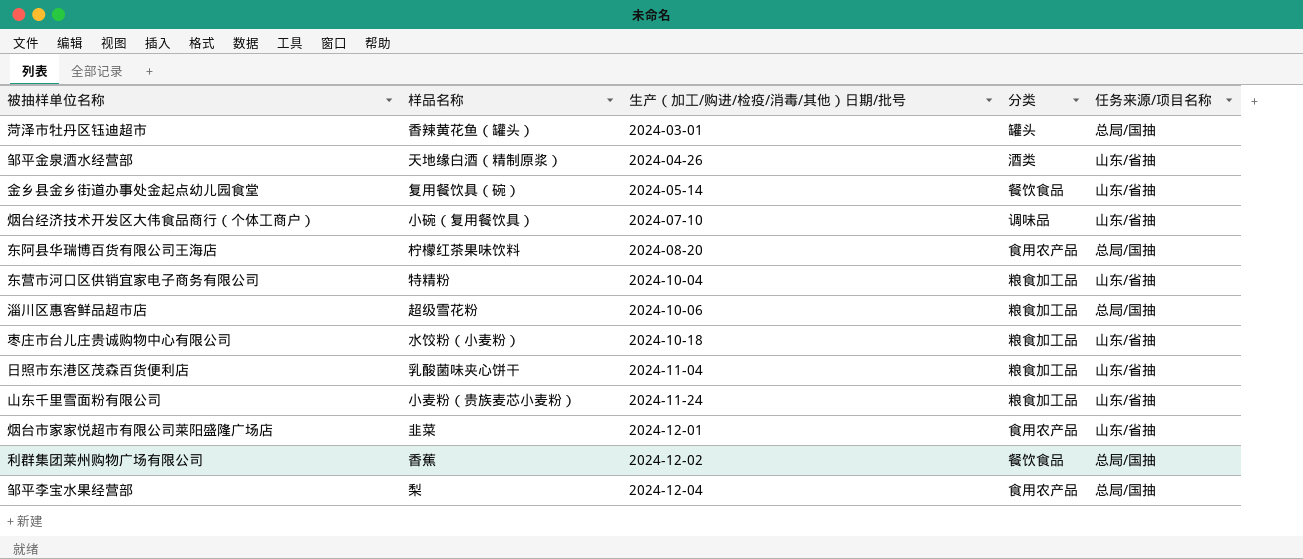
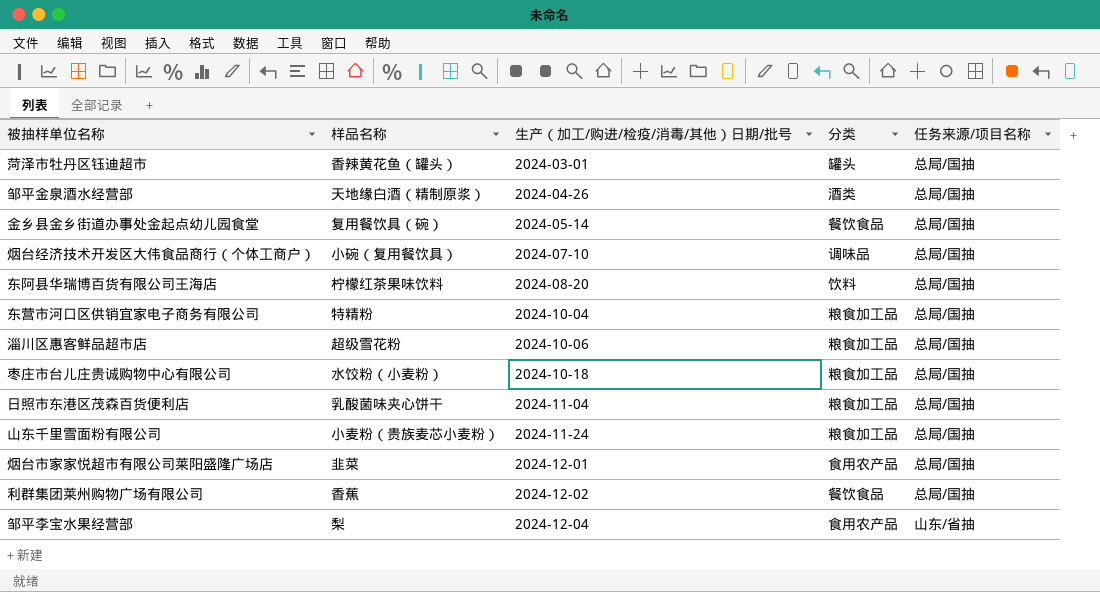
邹平金泉酒水经营部 | 任务来源/项目名称: 山东/省抽 -> 总局/国抽
金乡县金乡街道办事处金起点幼儿园食堂 | 任务来源/项目名称: 山东/省抽 -> 总局/国抽
烟台经济技术开发区大伟食品商行（个体工商户） | 任务来源/项目名称: 山东/省抽 -> 总局/国抽
东阿县华瑞博百货有限公司王海店 | 分类: 食用农产品 -> 饮料
东营市河口区供销宜家电子商务有限公司 | 任务来源/项目名称: 山东/省抽 -> 总局/国抽
枣庄市台儿庄贵诚购物中心有限公司 | 任务来源/项目名称: 山东/省抽 -> 总局/国抽
日照市东港区茂森百货便利店 | 任务来源/项目名称: 山东/省抽 -> 总局/国抽
山东千里雪面粉有限公司 | 任务来源/项目名称: 山东/省抽 -> 总局/国抽
烟台市家家悦超市有限公司莱阳盛隆广场店 | 任务来源/项目名称: 山东/省抽 -> 总局/国抽
邹平李宝水果经营部 | 任务来源/项目名称: 总局/国抽 -> 山东/省抽

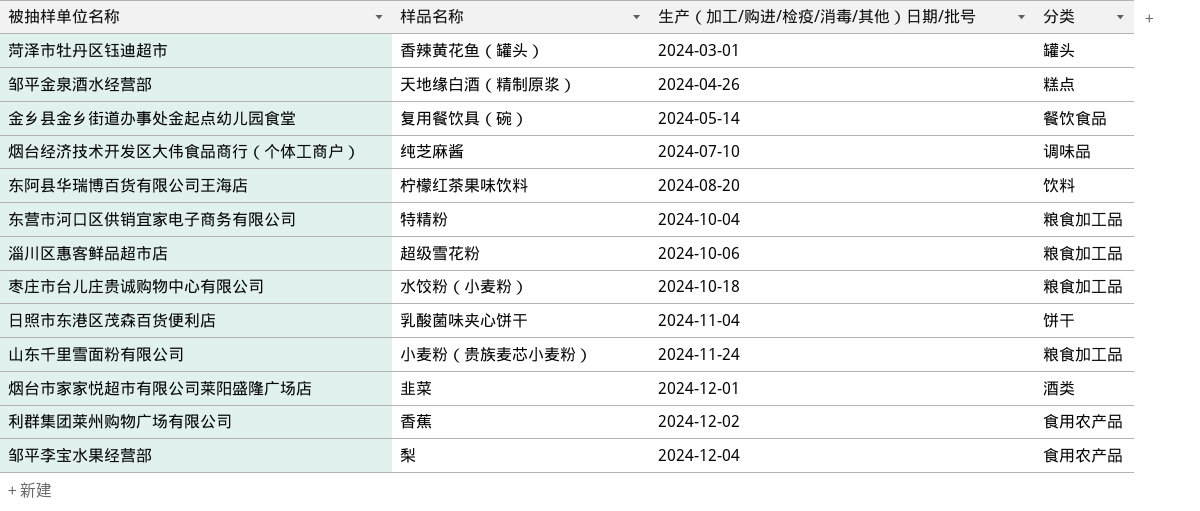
column 任务来源/项目名称 | position: 5 -> none
邹平金泉酒水经营部 | 分类: 酒类 -> 糕点
烟台经济技术开发区大伟食品商行（个体工商户） | 样品名称: 小碗（复用餐饮具） -> 纯芝麻酱
日照市东港区茂森百货便利店 | 分类: 粮食加工品 -> 饼干
烟台市家家悦超市有限公司莱阳盛隆广场店 | 分类: 食用农产品 -> 酒类
利群集团莱州购物广场有限公司 | 分类: 餐饮食品 -> 食用农产品

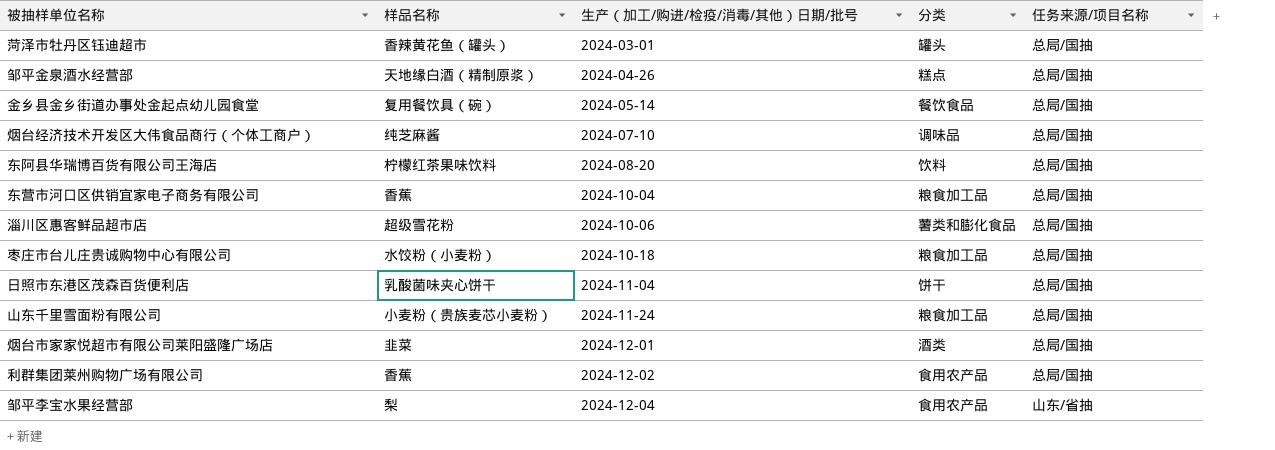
column 任务来源/项目名称 | position: none -> 5
东营市河口区供销宜家电子商务有限公司 | 样品名称: 特精粉 -> 香蕉
淄川区惠客鲜品超市店 | 分类: 粮食加工品 -> 薯类和膨化食品

